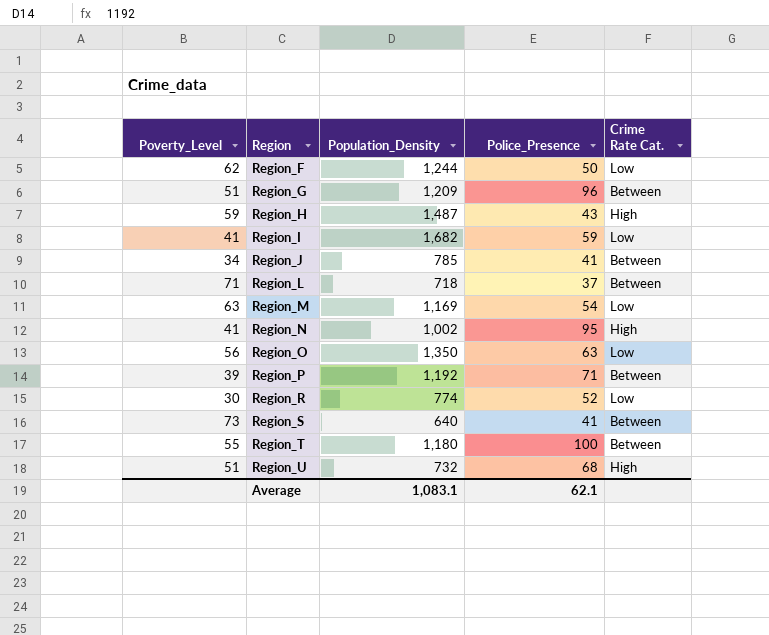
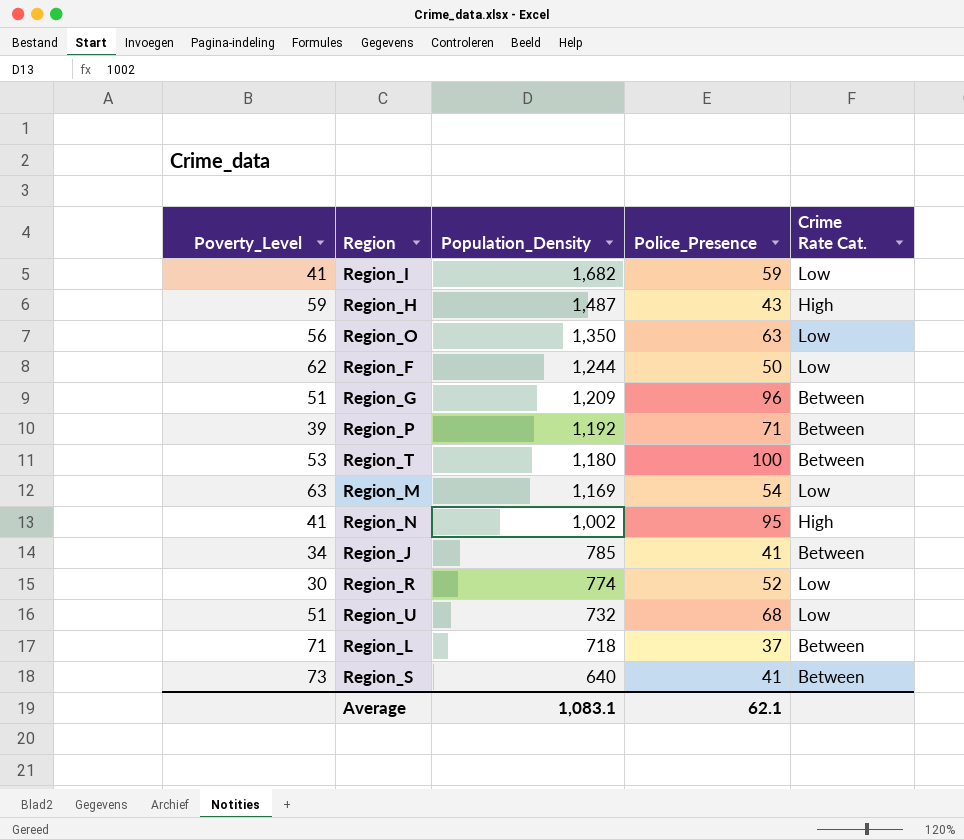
row order: Region ascending -> Population_Density descending
Region_T | Poverty_Level: 55 -> 53
Region_U | Crime Rate Cat.: High -> Low

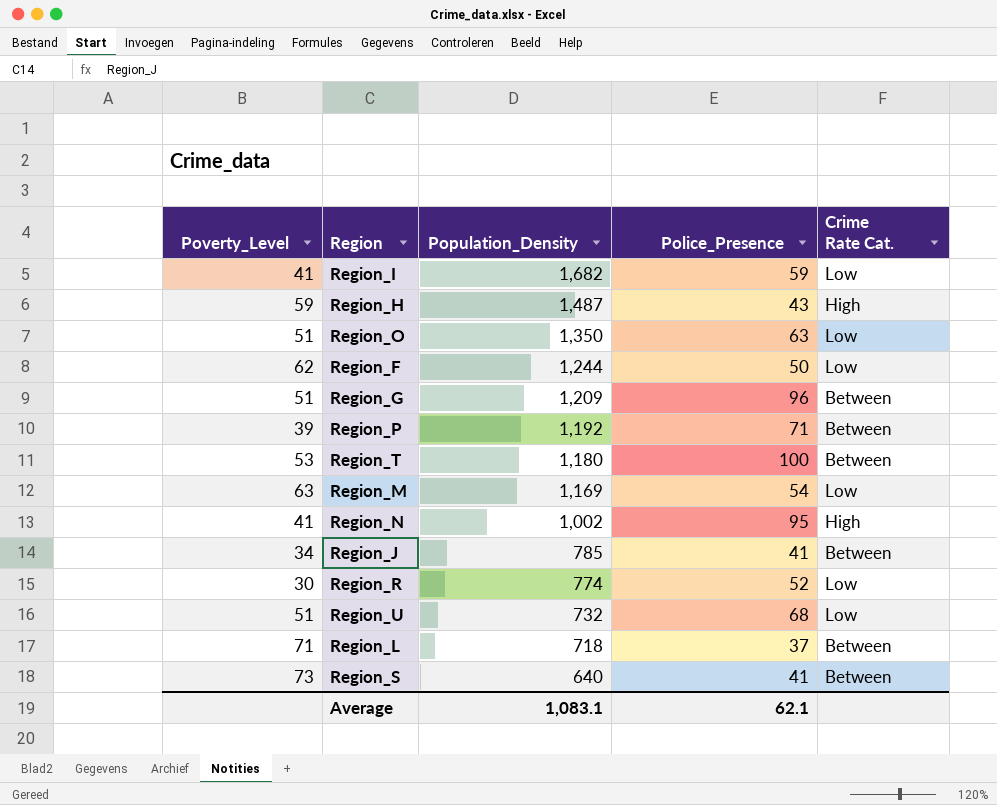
Region_O | Poverty_Level: 56 -> 51

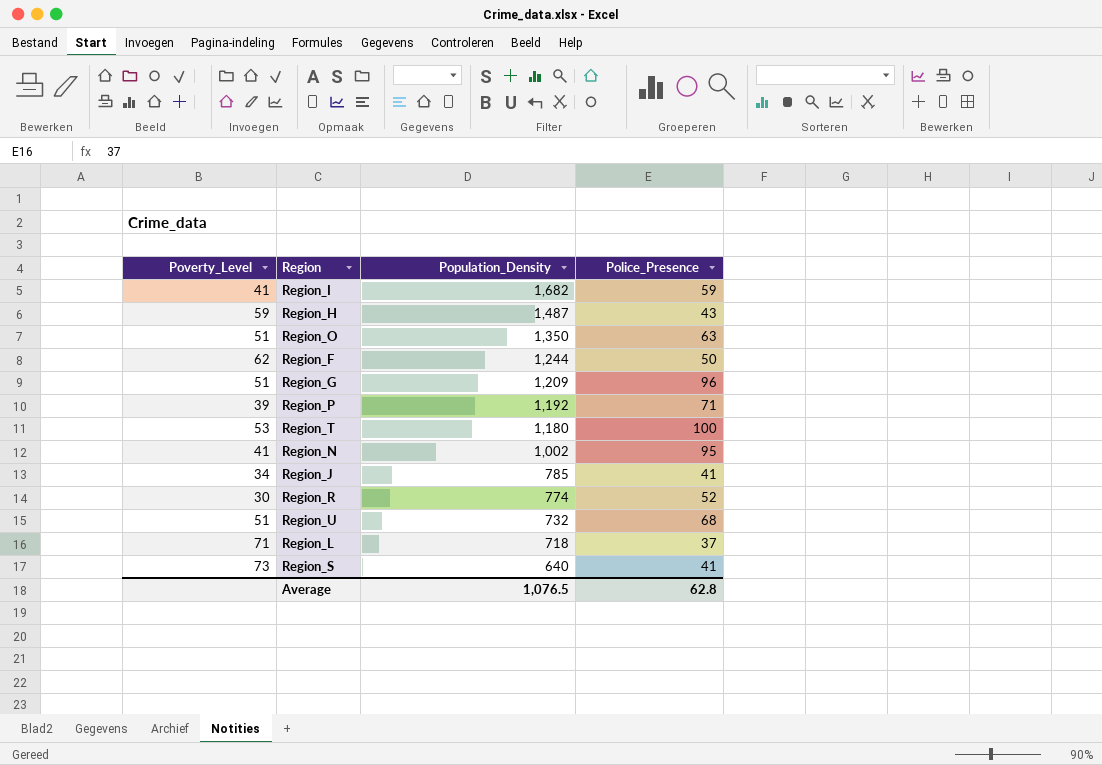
column Crime Rate Cat. | position: 5 -> none
row Region_M: 63 | 1,169 | 54 | Low -> none
Average | Population_Density: 1,083.1 -> 1,076.5
Average | Police_Presence: 62.1 -> 62.8

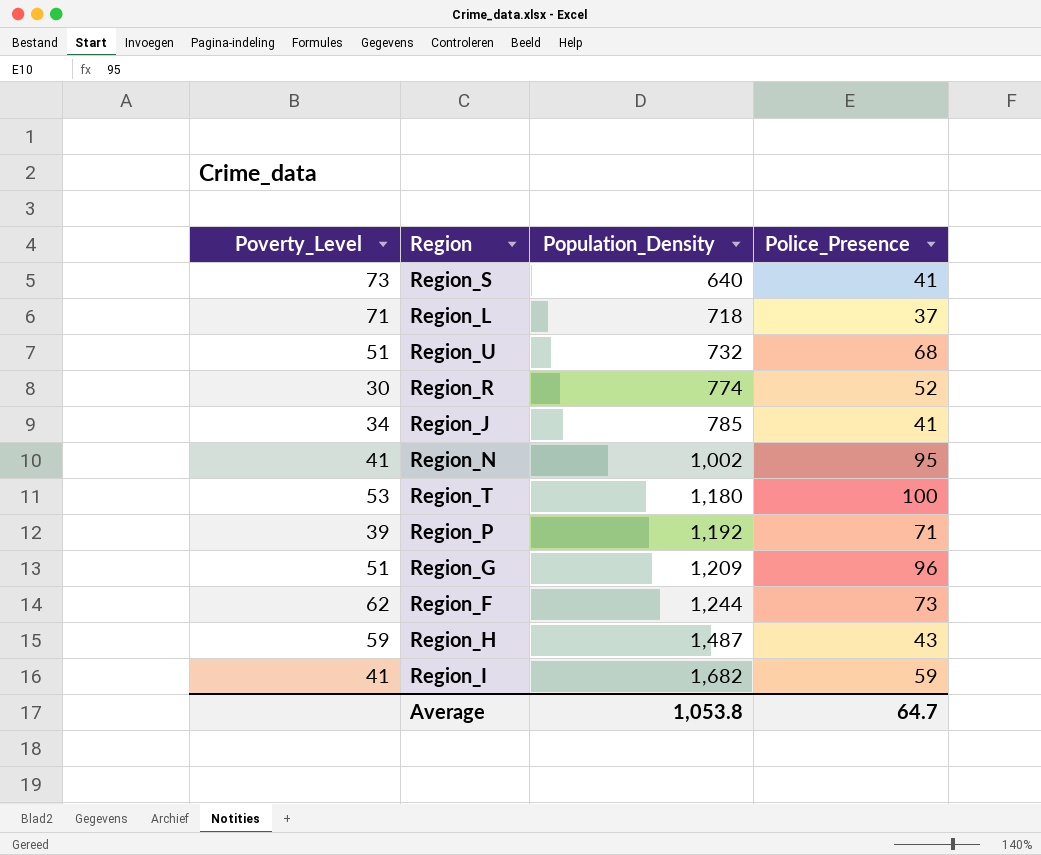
row order: Population_Density descending -> Population_Density ascending
row Region_O: 51 | 1,350 | 63 -> none
Region_F | Police_Presence: 50 -> 73
Average | Population_Density: 1,076.5 -> 1,053.8
Average | Police_Presence: 62.8 -> 64.7

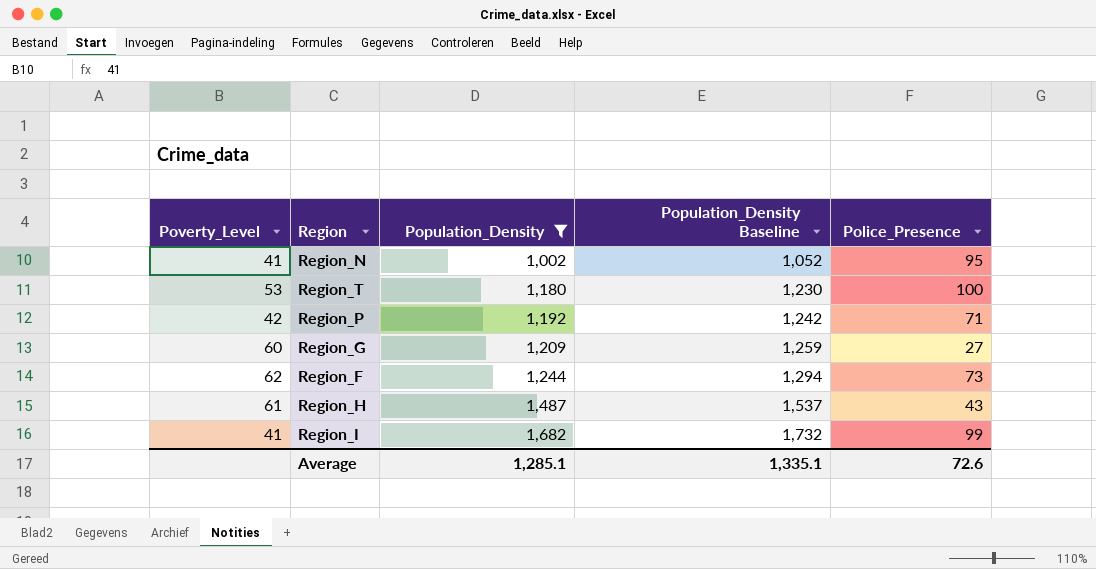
filter: none -> Population_Density >= 1,002
column Population_Density Baseline | formula: none -> [Population_Density] + 50
Region_P | Poverty_Level: 39 -> 42
Region_G | Poverty_Level: 51 -> 60
Region_G | Police_Presence: 96 -> 27
Region_H | Poverty_Level: 59 -> 61
Region_I | Police_Presence: 59 -> 99
Average | Population_Density: 1,053.8 -> 1,285.1
Average | Police_Presence: 64.7 -> 72.6

